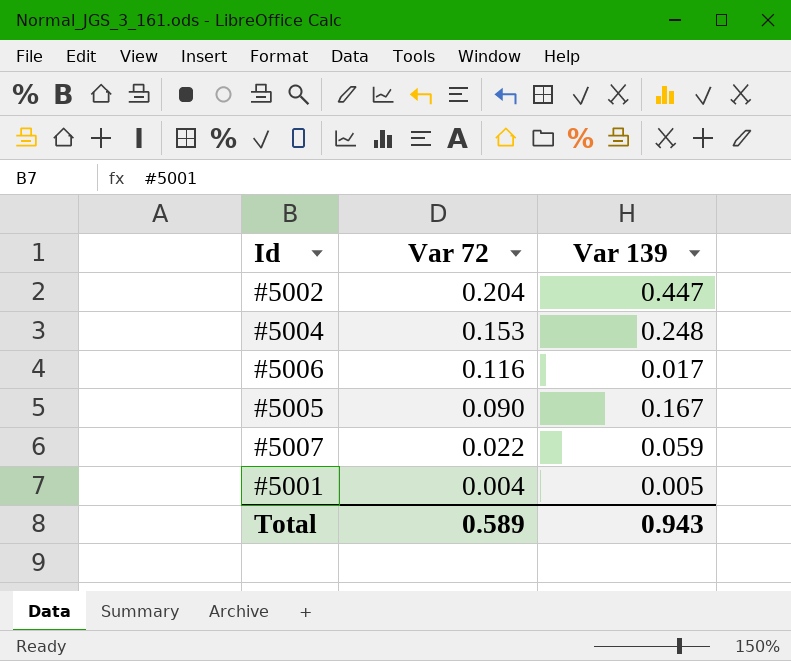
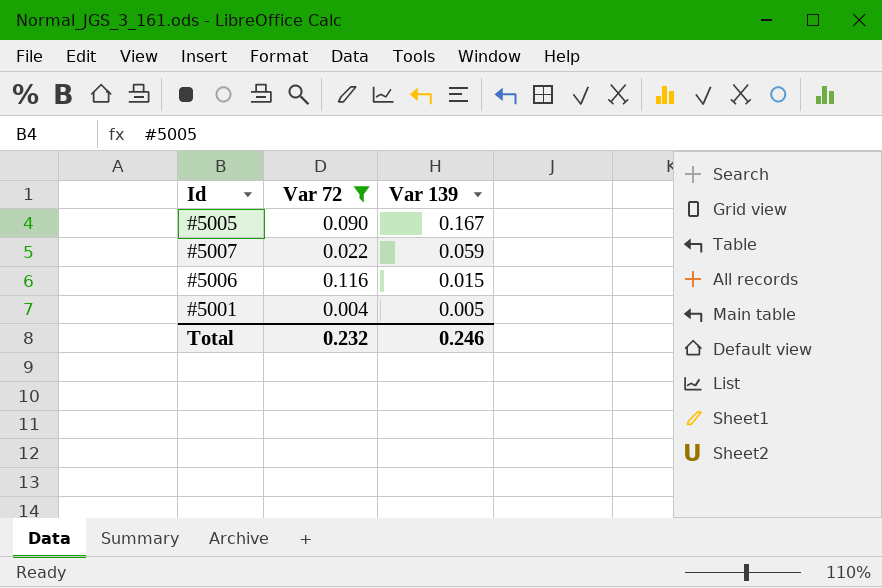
filter: none -> Var 72 <= 0.116
row order: Var 72 descending -> Var 139 descending
#5006 | Var 139: 0.017 -> 0.015
Total | Var 72: 0.589 -> 0.232
Total | Var 139: 0.943 -> 0.246

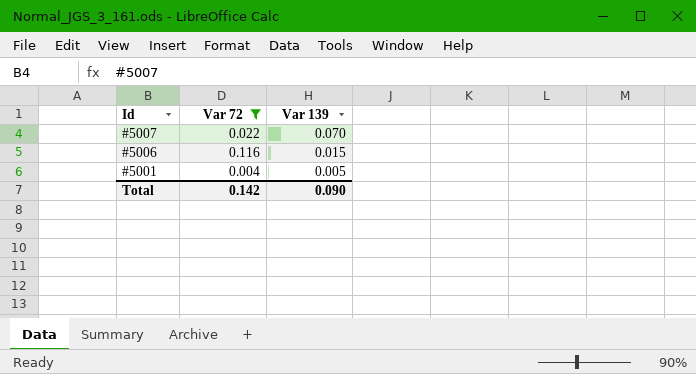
row #5005: 0.090 | 0.167 -> none
#5007 | Var 139: 0.059 -> 0.070
Total | Var 72: 0.232 -> 0.142
Total | Var 139: 0.246 -> 0.090

